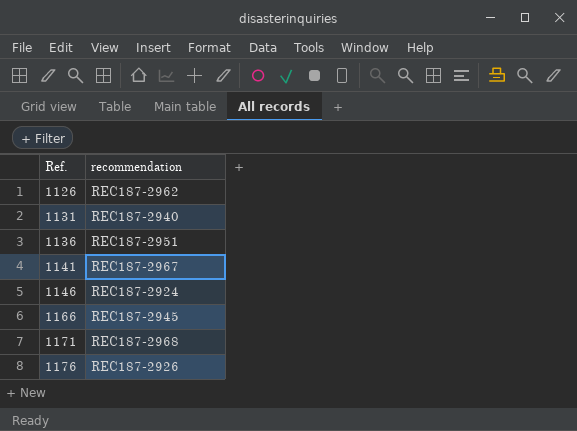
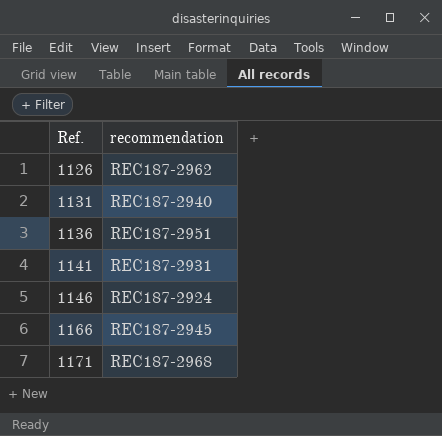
row 1176: REC187-2926 -> none
1141 | recommendation: REC187-2967 -> REC187-2931

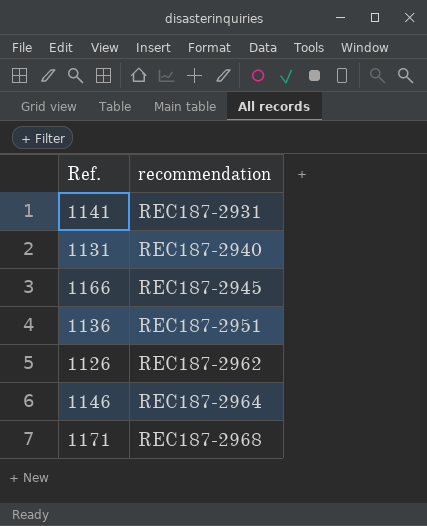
row order: Ref. ascending -> recommendation ascending
1146 | recommendation: REC187-2924 -> REC187-2964

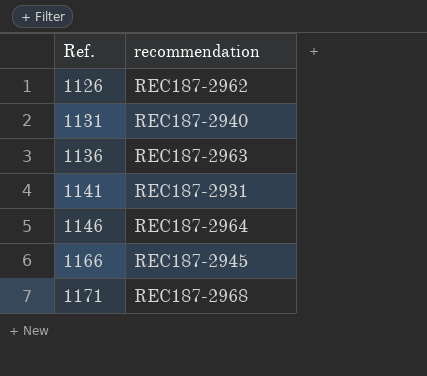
row order: recommendation ascending -> Ref. ascending
1136 | recommendation: REC187-2951 -> REC187-2963

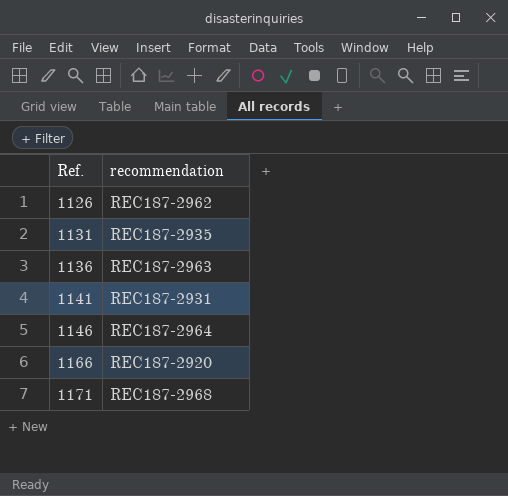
1131 | recommendation: REC187-2940 -> REC187-2935
1166 | recommendation: REC187-2945 -> REC187-2920

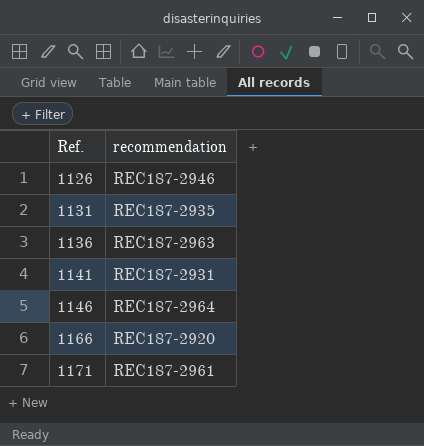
1126 | recommendation: REC187-2962 -> REC187-2946
1171 | recommendation: REC187-2968 -> REC187-2961

